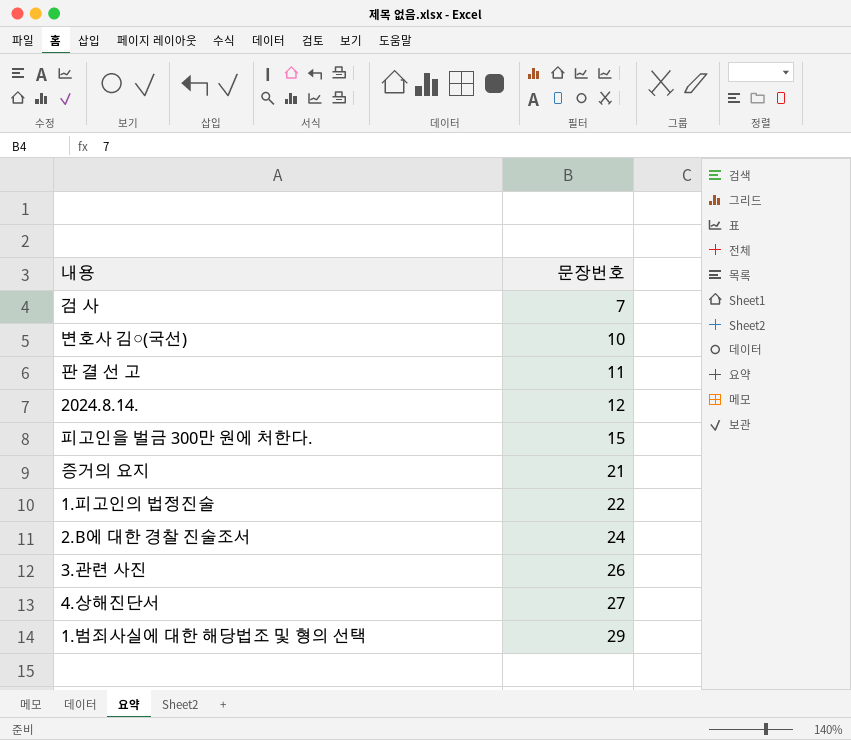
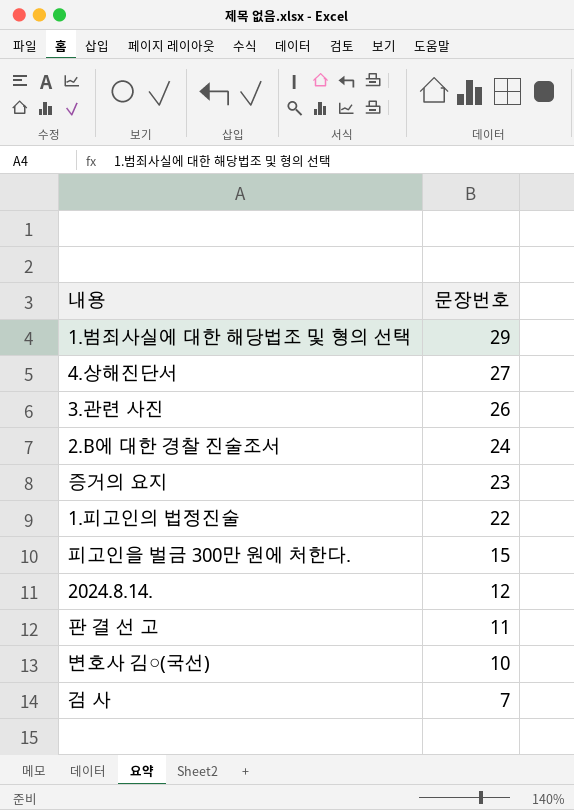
row order: 문장번호 ascending -> 문장번호 descending
증거의 요지 | 문장번호: 21 -> 23

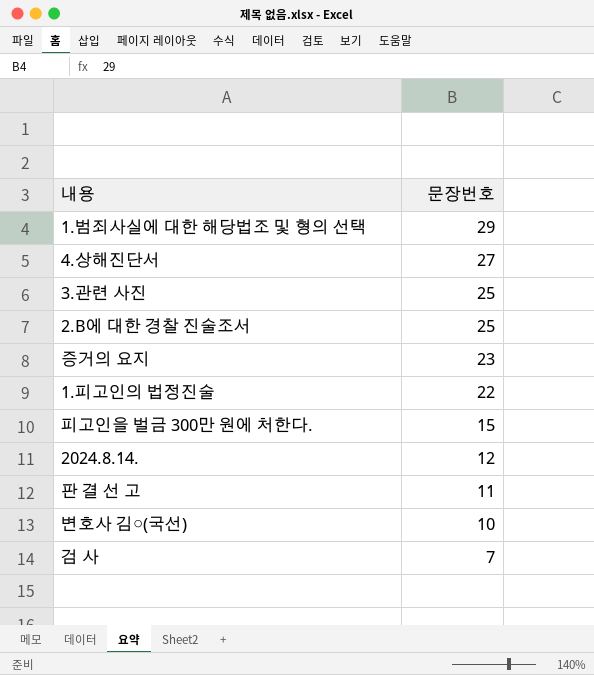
3.관련 사진 | 문장번호: 26 -> 25
2.B에 대한 경찰 진술조서 | 문장번호: 24 -> 25

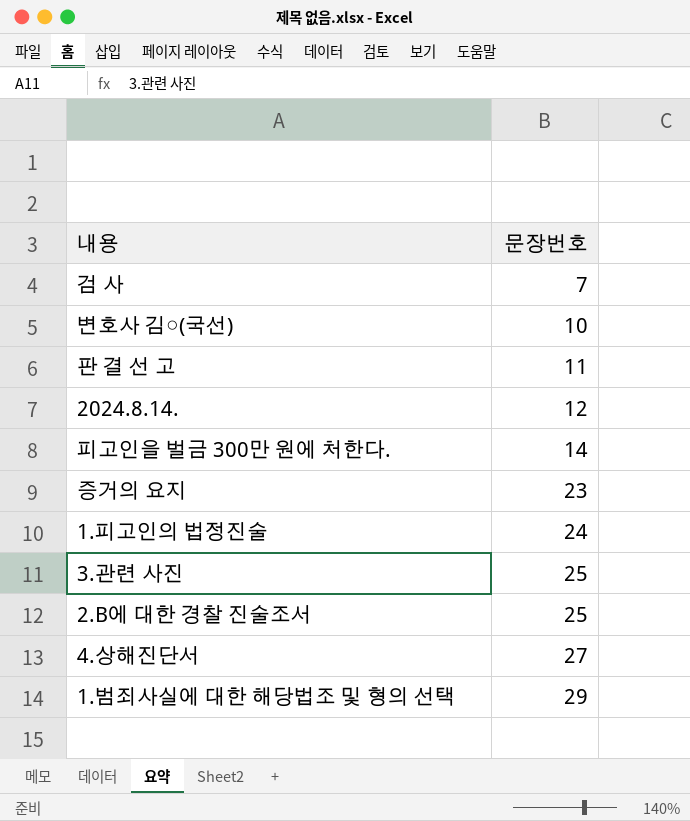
row order: 문장번호 descending -> 문장번호 ascending
피고인을 벌금 300만 원에 처한다. | 문장번호: 15 -> 14
1.피고인의 법정진술 | 문장번호: 22 -> 24

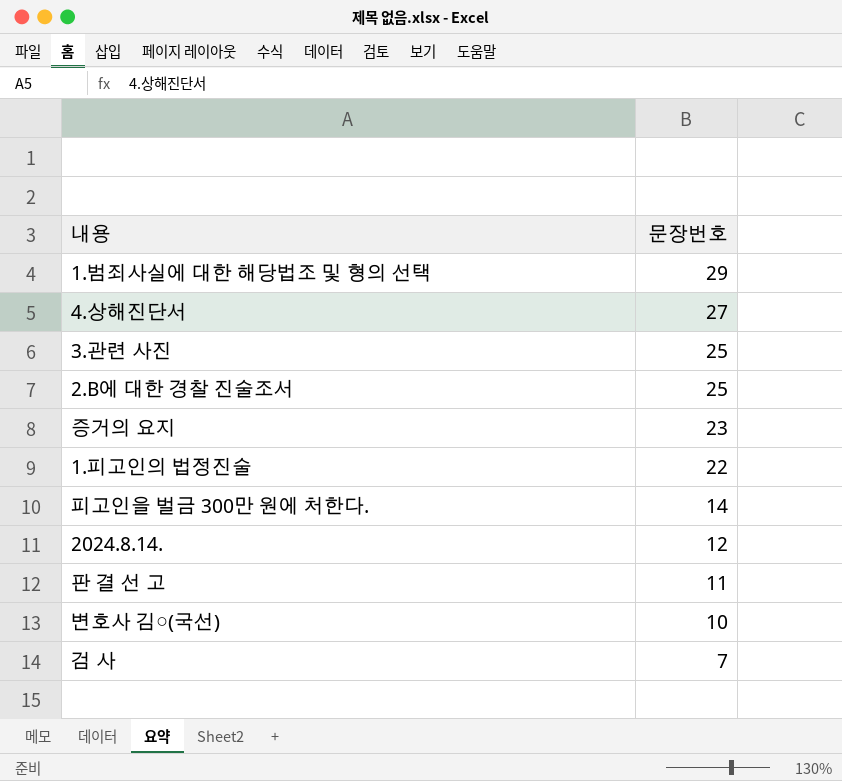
row order: 문장번호 ascending -> 문장번호 descending
1.피고인의 법정진술 | 문장번호: 24 -> 22

